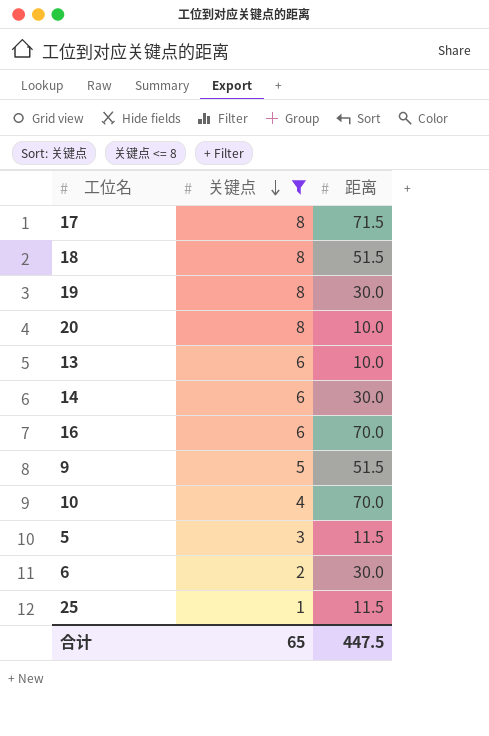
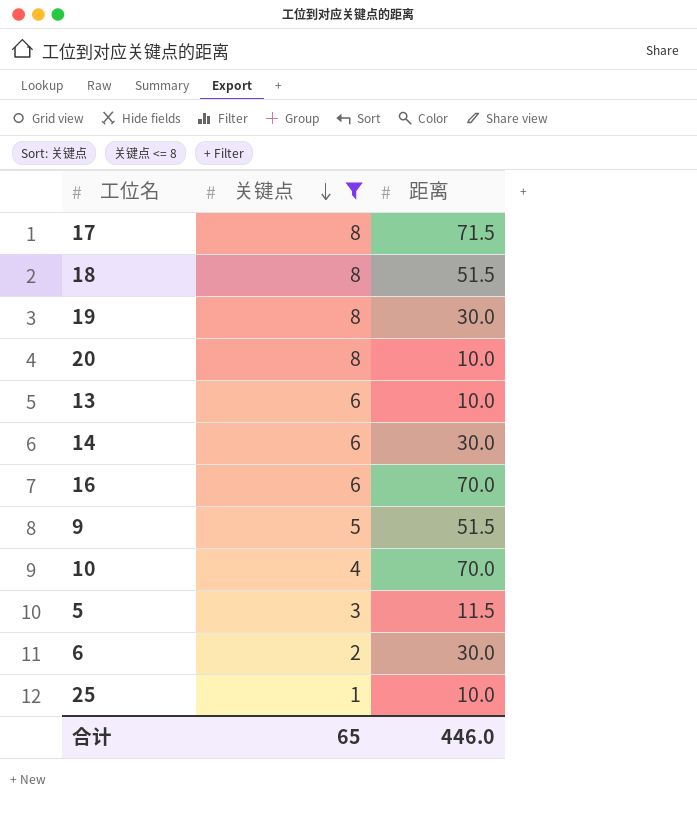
25 | 距离: 11.5 -> 10.0
合计 | 距离: 447.5 -> 446.0

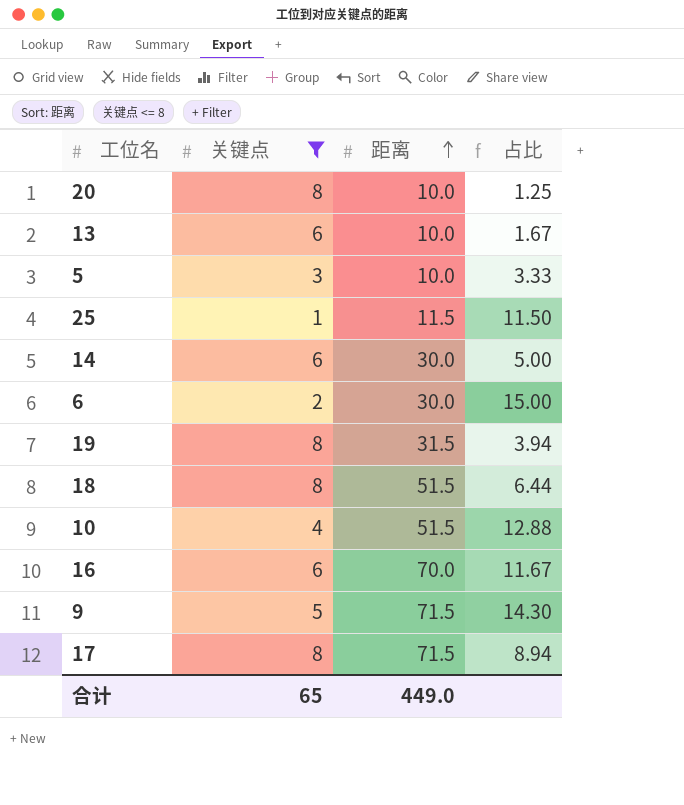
row order: 关键点 descending -> 距离 ascending
column 占比 | formula: none -> [距离] / [关键点]
5 | 距离: 11.5 -> 10.0
25 | 距离: 10.0 -> 11.5
19 | 距离: 30.0 -> 31.5
10 | 距离: 70.0 -> 51.5
9 | 距离: 51.5 -> 71.5
合计 | 距离: 446.0 -> 449.0

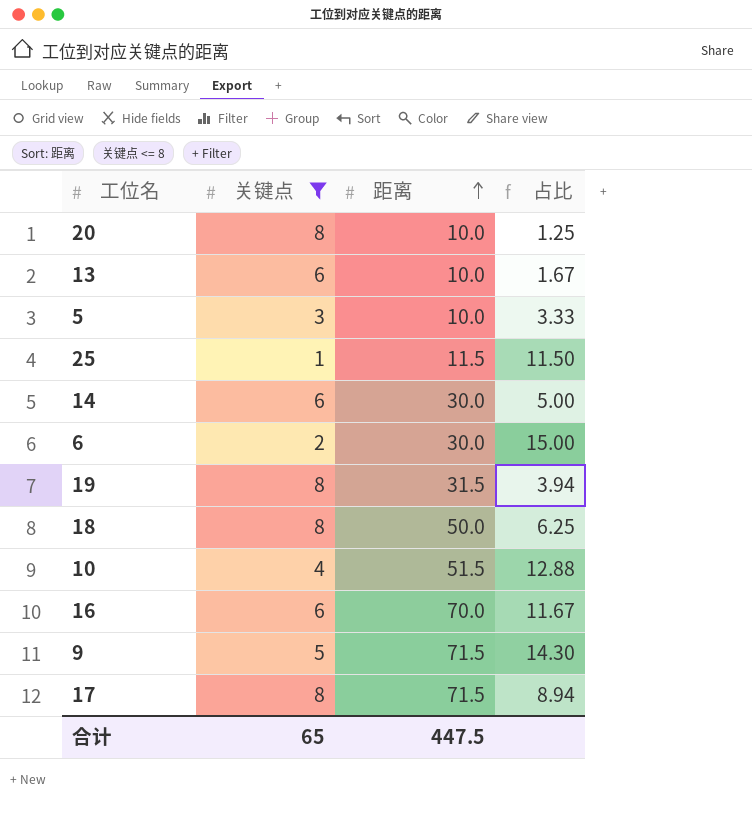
18 | 距离: 51.5 -> 50.0
18 | 占比: 6.44 -> 6.25
合计 | 距离: 449.0 -> 447.5

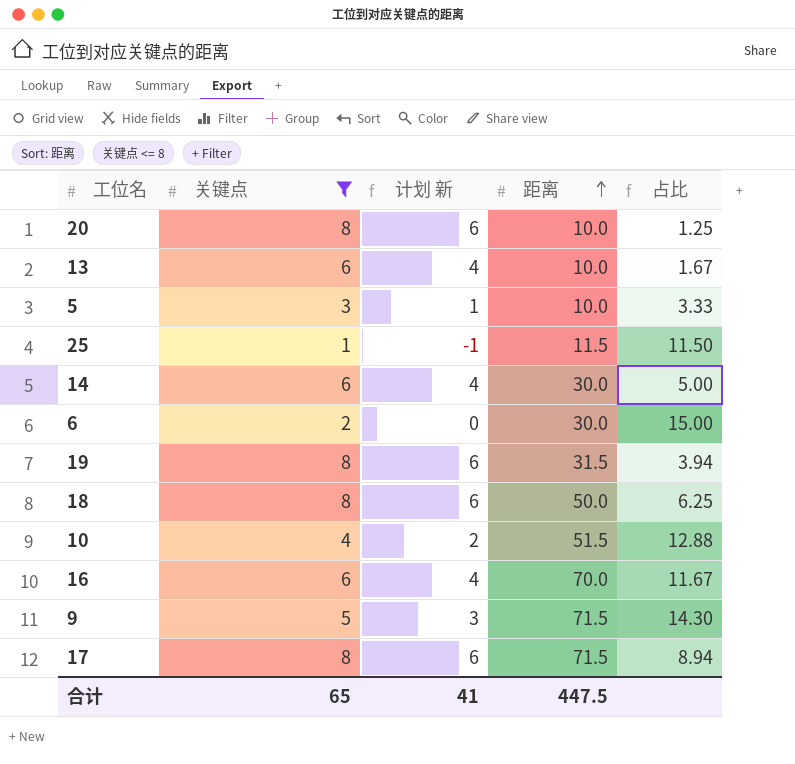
column 计划 新 | formula: none -> [关键点] - 2

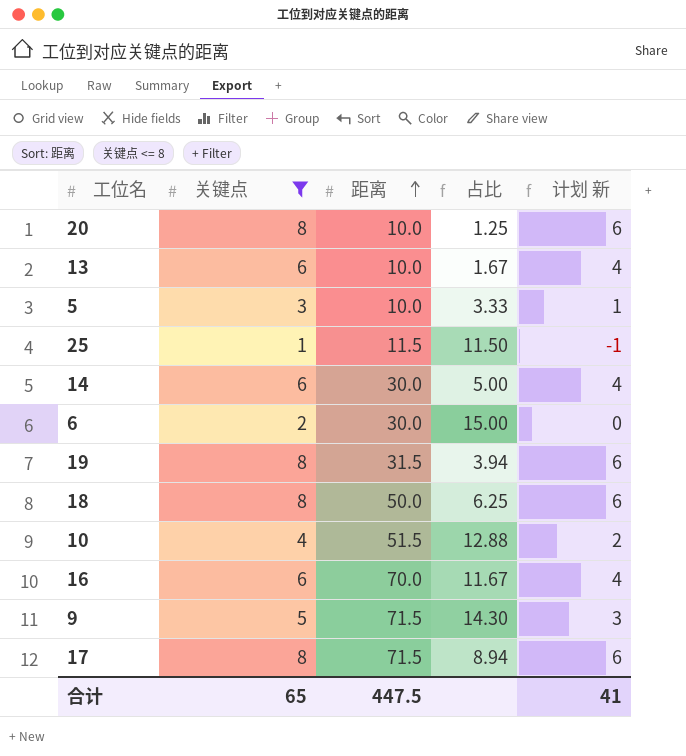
column 计划 新 | position: 3 -> 5

